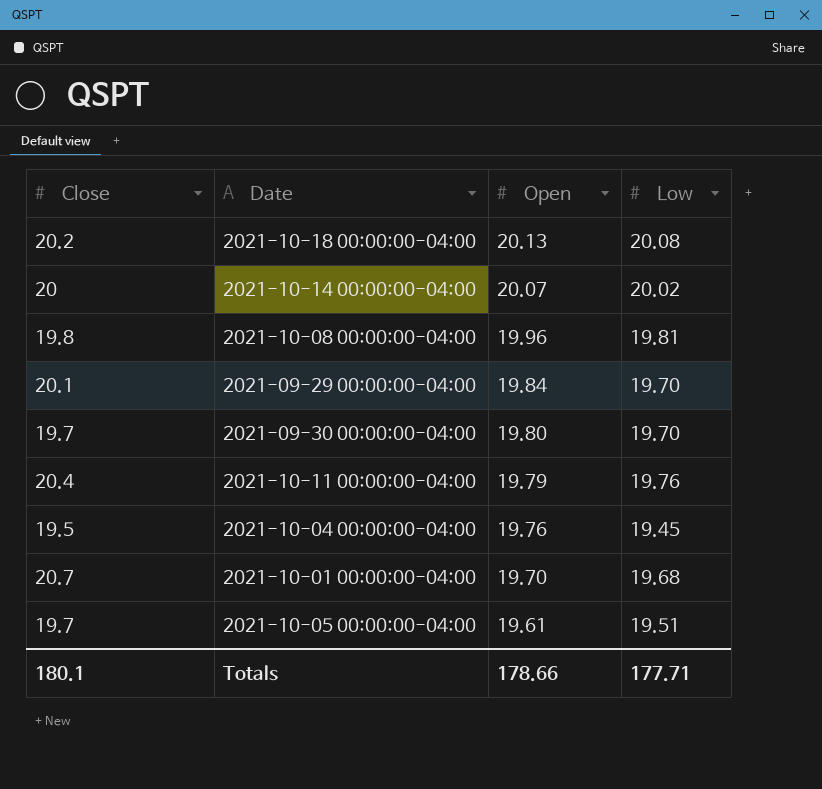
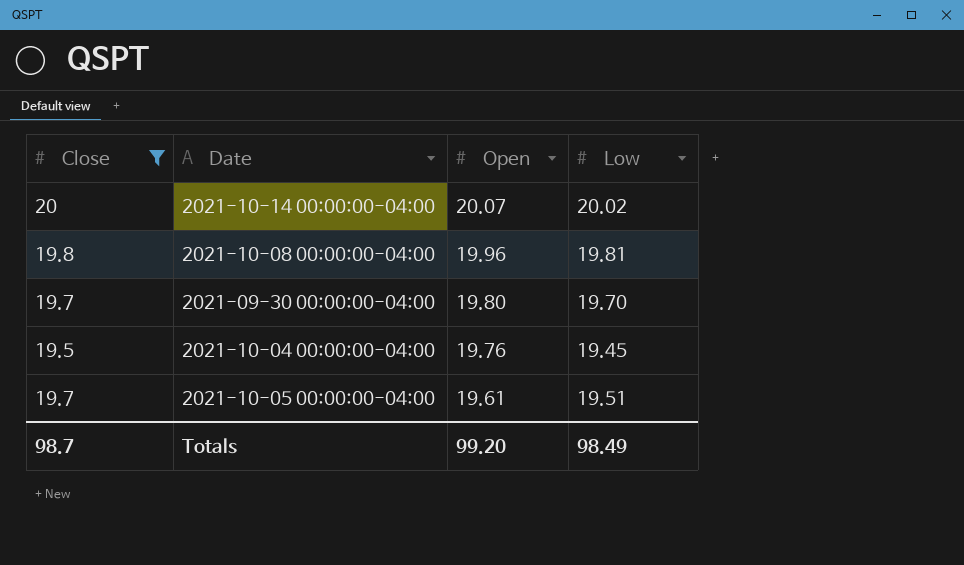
filter: none -> Close <= 20
Totals | Close: 180.1 -> 98.7
Totals | Open: 178.66 -> 99.20
Totals | Low: 177.71 -> 98.49

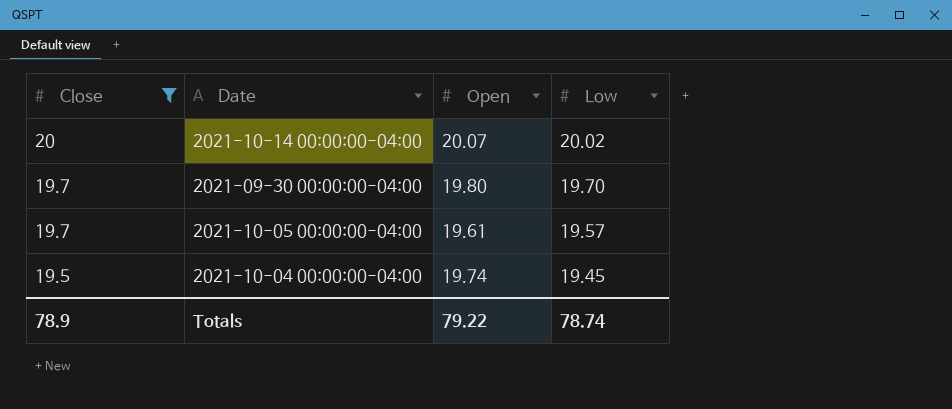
row order: Open descending -> Close descending
row 2021-10-08 00:00:00-04:00: 19.8 | 19.96 | 19.81 -> none
2021-10-05 00:00:00-04:00 | Low: 19.51 -> 19.57
2021-10-04 00:00:00-04:00 | Open: 19.76 -> 19.74
Totals | Close: 98.7 -> 78.9
Totals | Open: 99.20 -> 79.22
Totals | Low: 98.49 -> 78.74

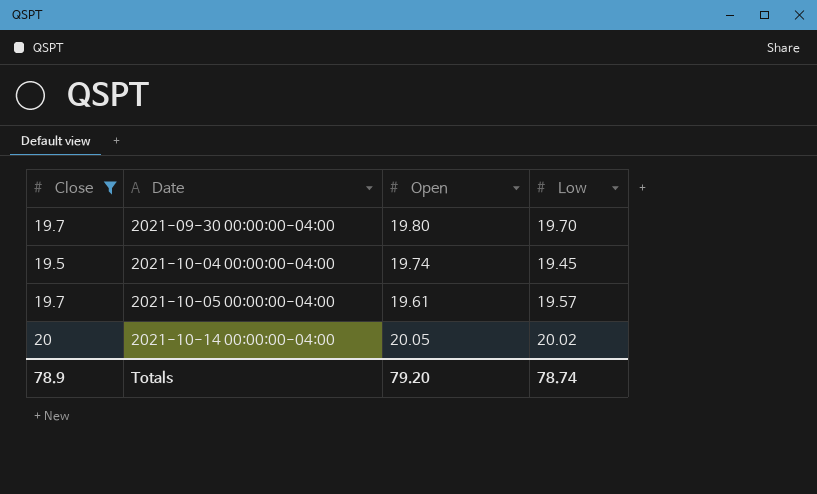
row order: Close descending -> Date ascending
2021-10-14 00:00:00-04:00 | Open: 20.07 -> 20.05
Totals | Open: 79.22 -> 79.20

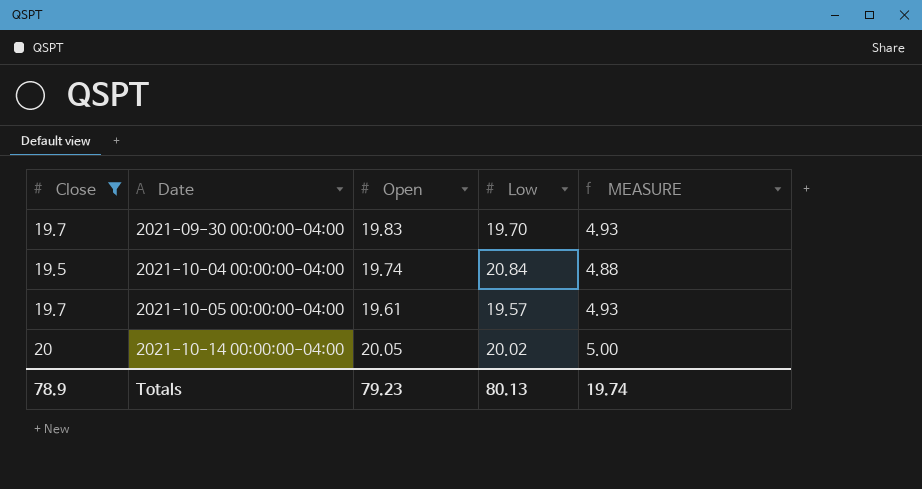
column MEASURE | formula: none -> [Close] * 0.25
2021-09-30 00:00:00-04:00 | Open: 19.80 -> 19.83
2021-10-04 00:00:00-04:00 | Low: 19.45 -> 20.84
Totals | Open: 79.20 -> 79.23
Totals | Low: 78.74 -> 80.13

